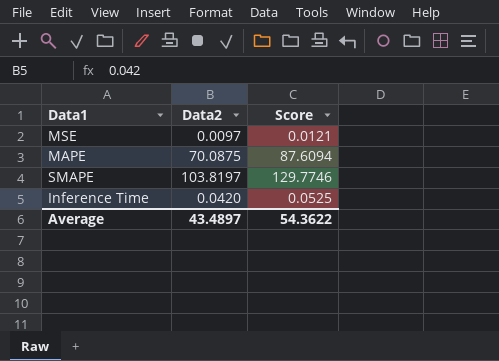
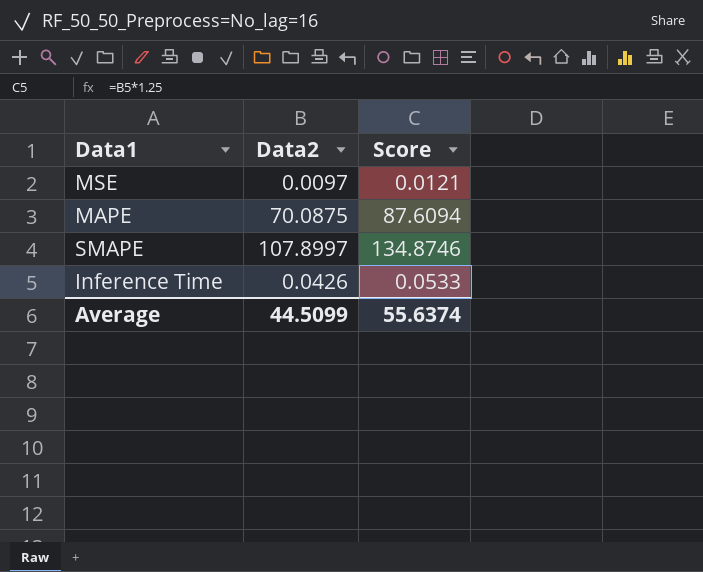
SMAPE | Data2: 103.8197 -> 107.8997
SMAPE | Score: 129.7746 -> 134.8746
Inference Time | Data2: 0.0420 -> 0.0426
Inference Time | Score: 0.0525 -> 0.0533
Average | Data2: 43.4897 -> 44.5099
Average | Score: 54.3622 -> 55.6374

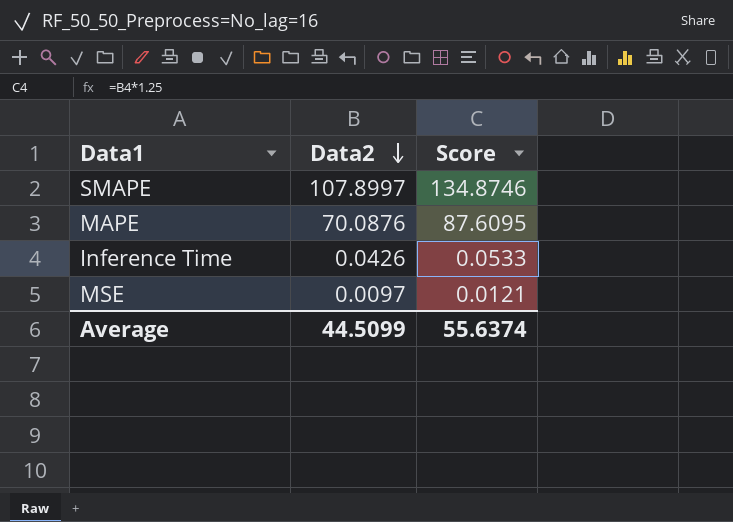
row order: none -> Data2 descending
MAPE | Data2: 70.0875 -> 70.0876
MAPE | Score: 87.6094 -> 87.6095

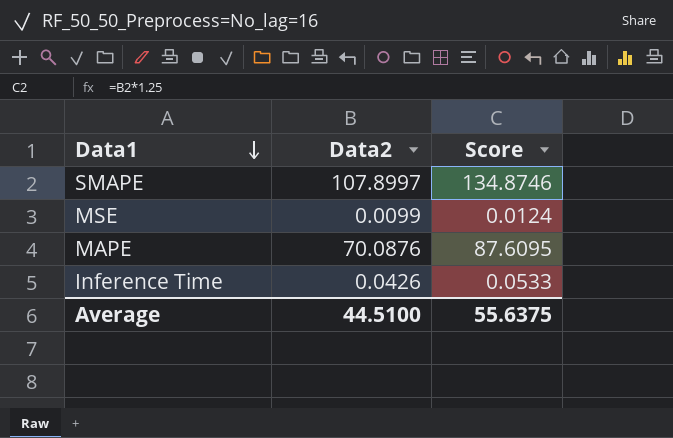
row order: Data2 descending -> Data1 descending
MSE | Data2: 0.0097 -> 0.0099
MSE | Score: 0.0121 -> 0.0124
Average | Data2: 44.5099 -> 44.5100
Average | Score: 55.6374 -> 55.6375

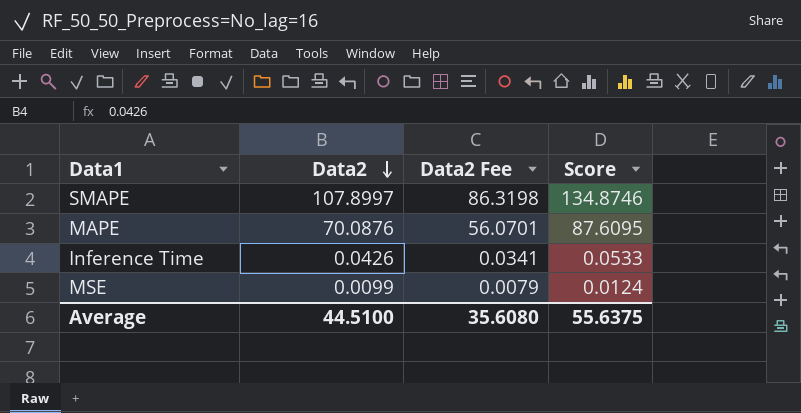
row order: Data1 descending -> Data2 descending
column Data2 Fee | formula: none -> [Data2] * 0.8

